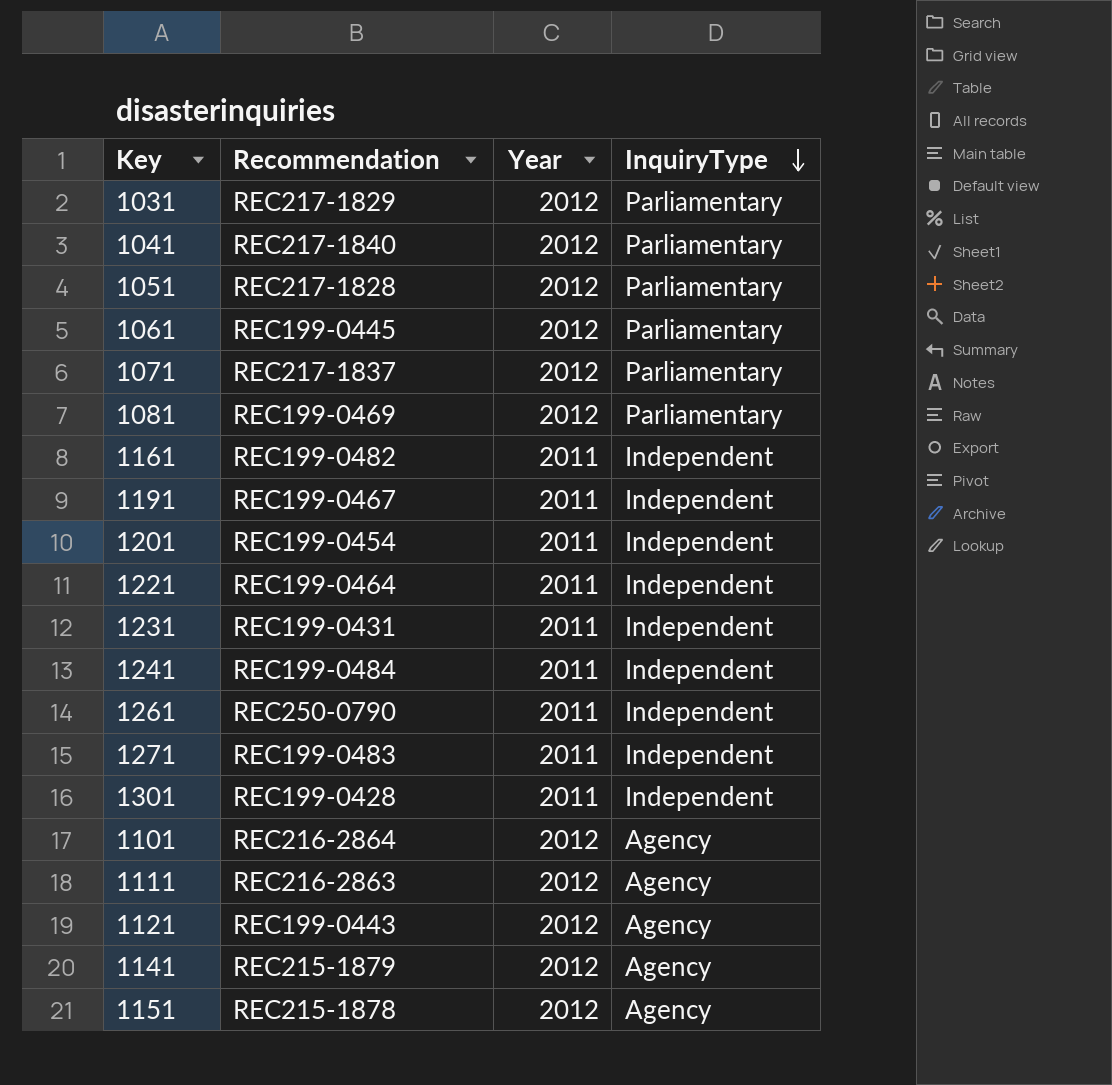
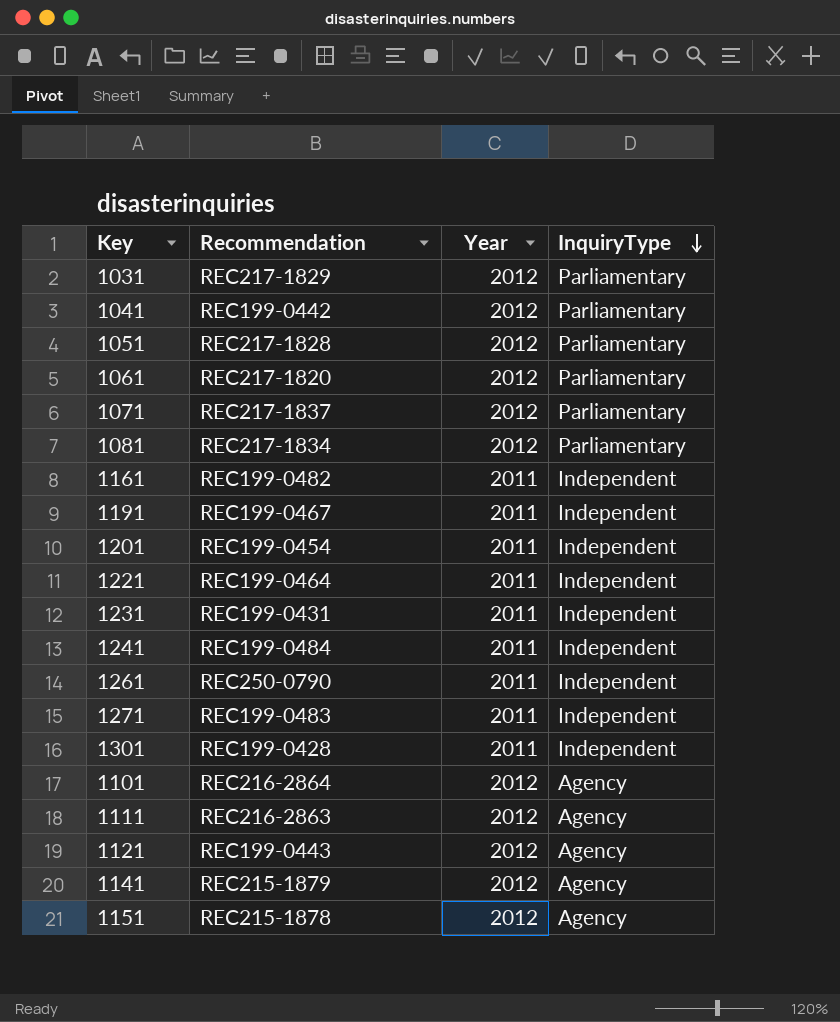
1041 | Recommendation: REC217-1840 -> REC199-0442
1061 | Recommendation: REC199-0445 -> REC217-1820
1081 | Recommendation: REC199-0469 -> REC217-1834

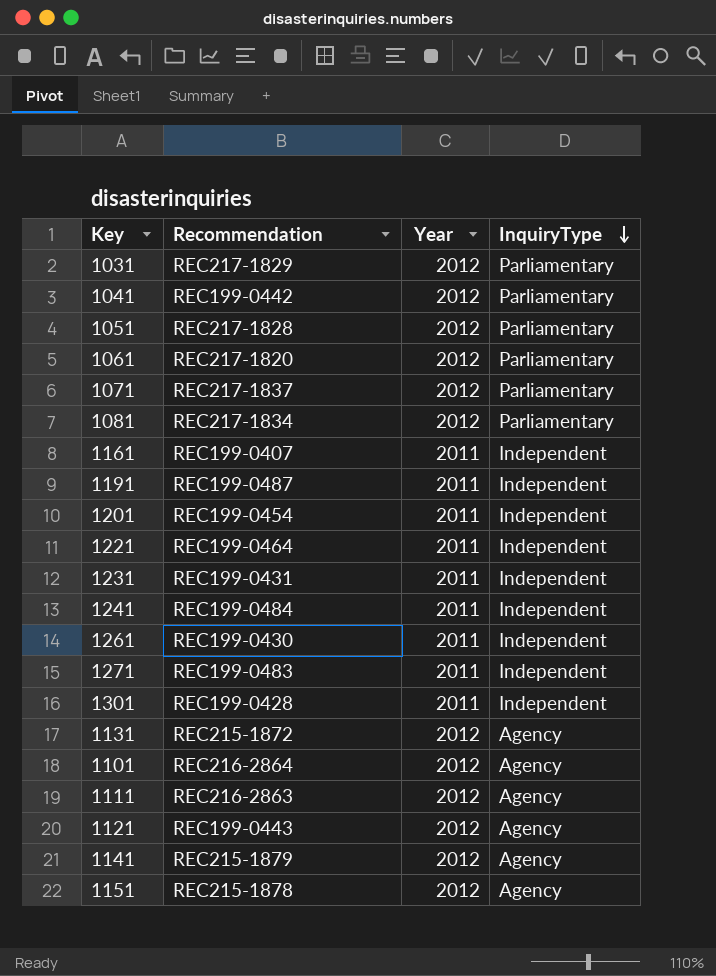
1161 | Recommendation: REC199-0482 -> REC199-0407
1191 | Recommendation: REC199-0467 -> REC199-0487
1261 | Recommendation: REC250-0790 -> REC199-0430
row 1131: none -> REC215-1872 | 2012 | Agency

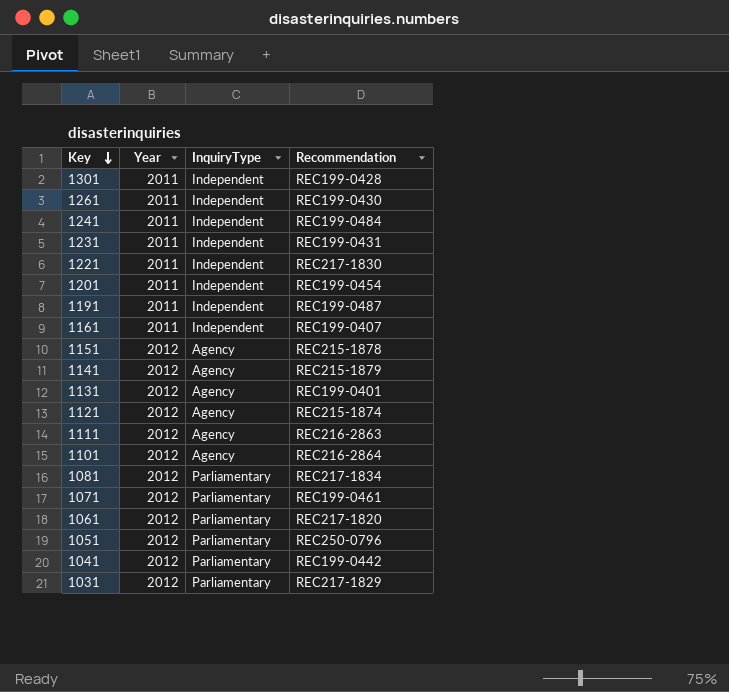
row order: InquiryType descending -> Key descending
column Recommendation | position: 2 -> 4
row 1271: REC199-0483 | 2011 | Independent -> none
1221 | Recommendation: REC199-0464 -> REC217-1830
1131 | Recommendation: REC215-1872 -> REC199-0401
1121 | Recommendation: REC199-0443 -> REC215-1874
1071 | Recommendation: REC217-1837 -> REC199-0461
1051 | Recommendation: REC217-1828 -> REC250-0796

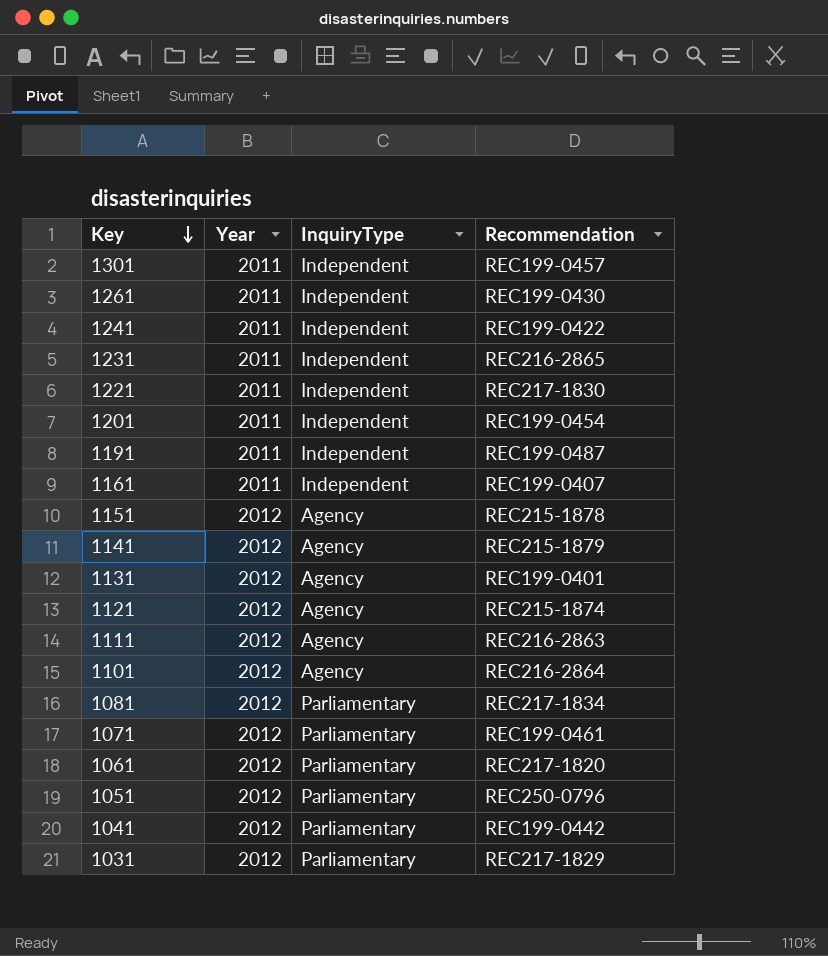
1301 | Recommendation: REC199-0428 -> REC199-0457
1241 | Recommendation: REC199-0484 -> REC199-0422
1231 | Recommendation: REC199-0431 -> REC216-2865

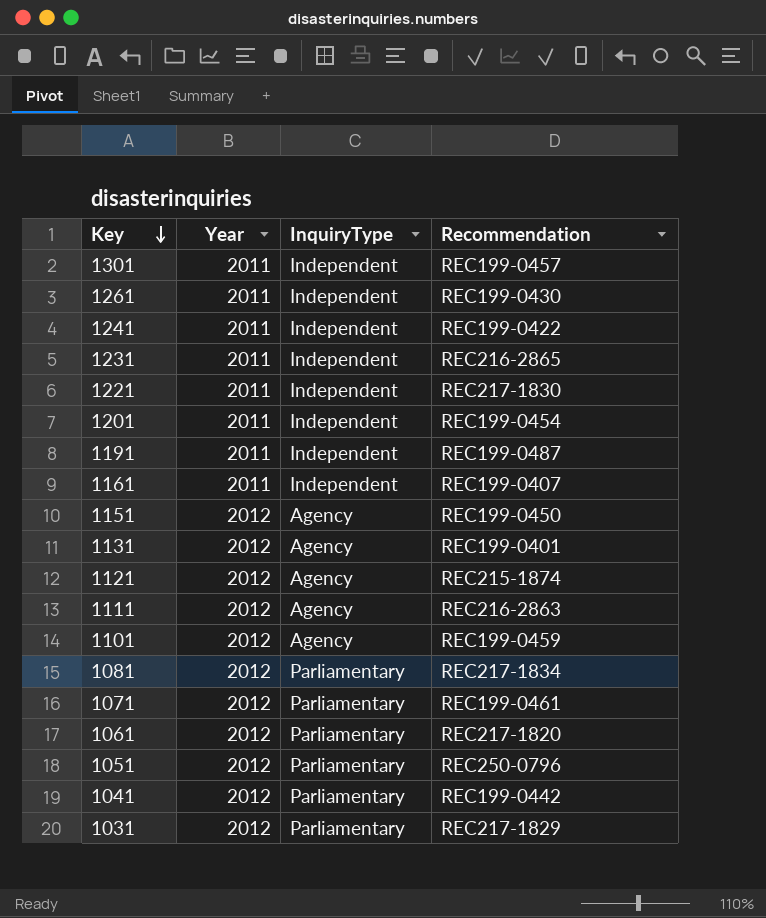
row 1141: 2012 | Agency | REC215-1879 -> none
1151 | Recommendation: REC215-1878 -> REC199-0450
1101 | Recommendation: REC216-2864 -> REC199-0459

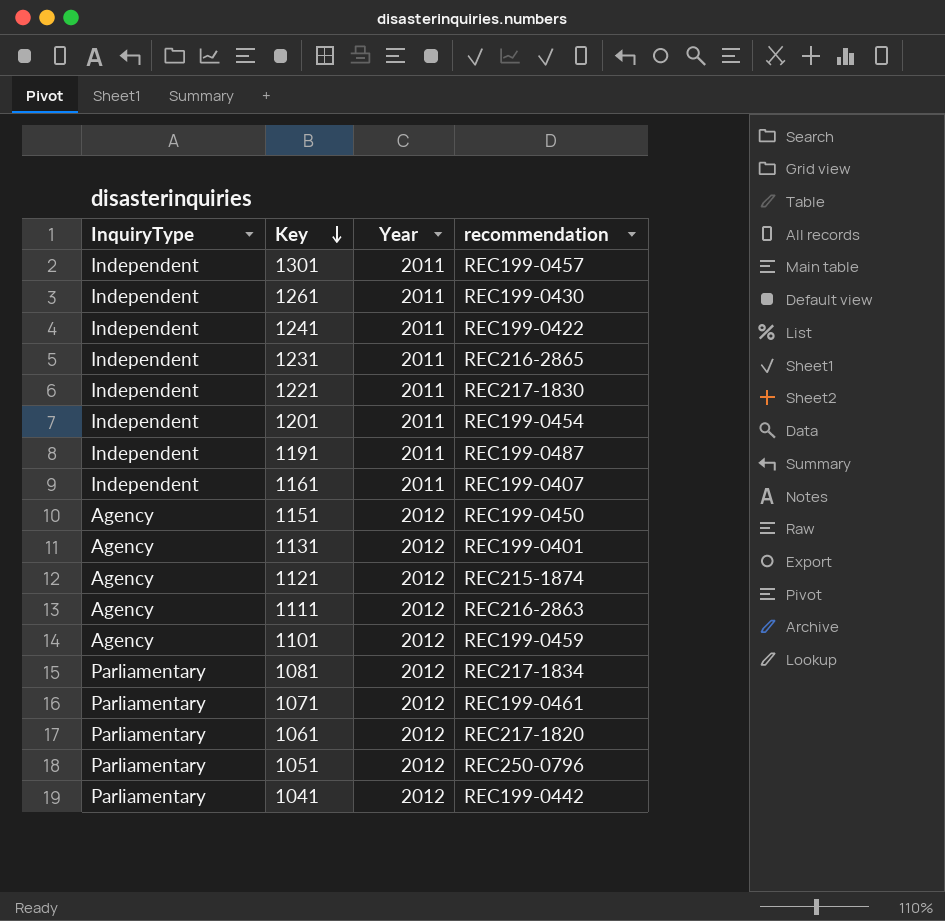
column InquiryType | position: 3 -> 1
column name: Recommendation -> recommendation
row 1031: 2012 | Parliamentary | REC217-1829 -> none

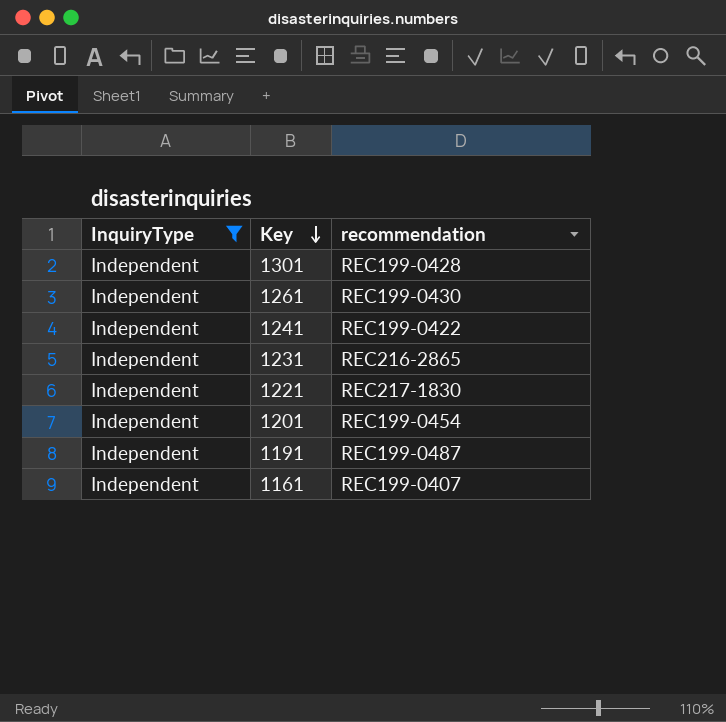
filter: none -> InquiryType = Independent
column Year | position: 3 -> none
1301 | recommendation: REC199-0457 -> REC199-0428

